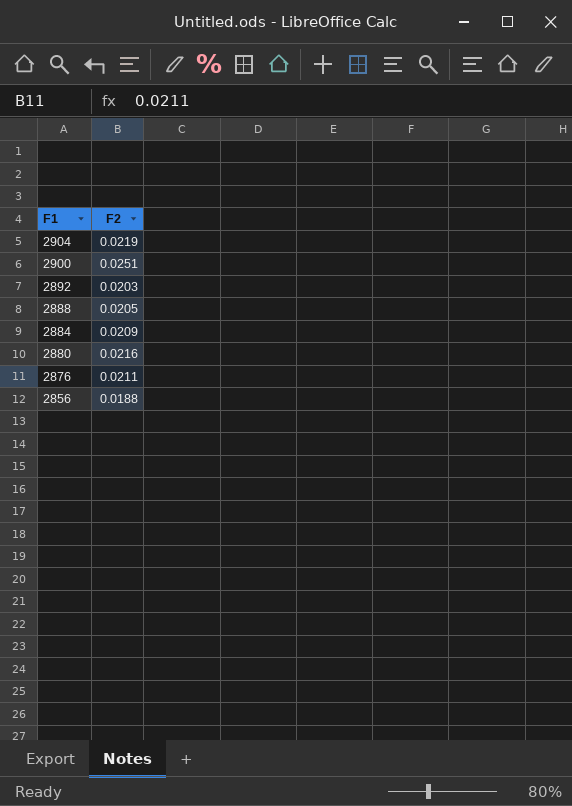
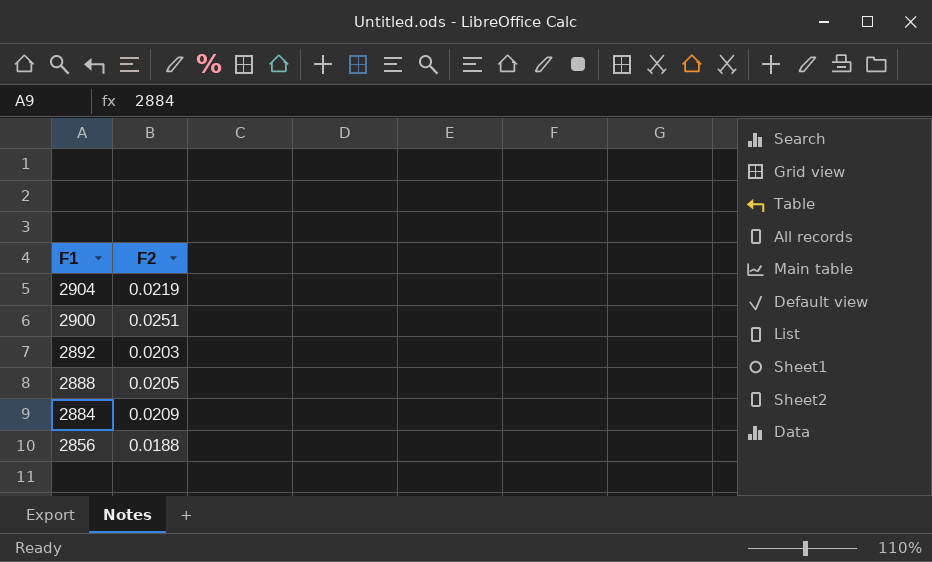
row 2880: 0.0216 -> none
row 2876: 0.0211 -> none

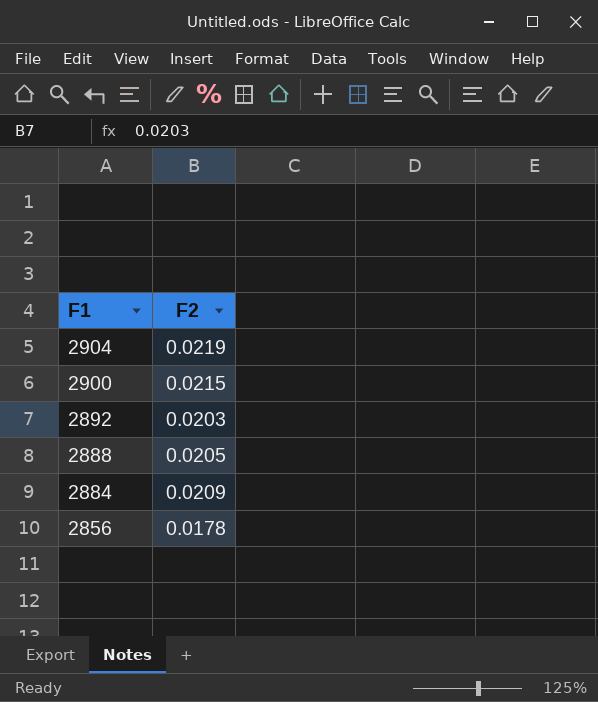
2900 | F2: 0.0251 -> 0.0215
2856 | F2: 0.0188 -> 0.0178

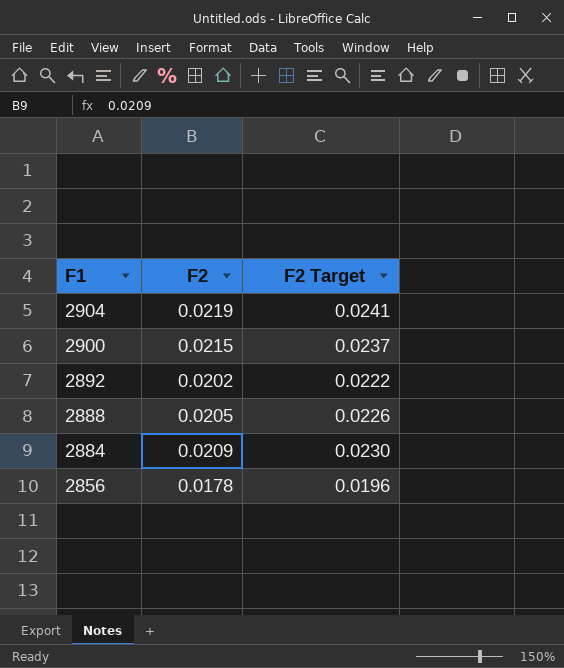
column F2 Target | formula: none -> [F2] * 1.1
2892 | F2: 0.0203 -> 0.0202

